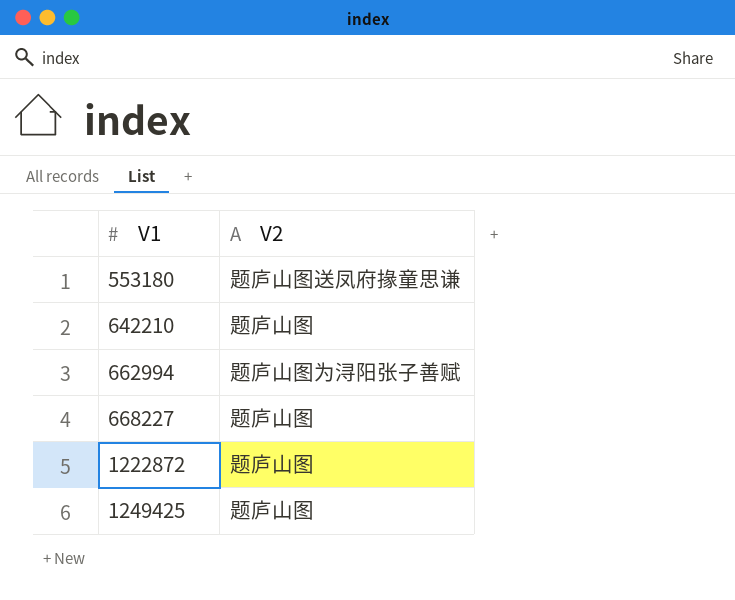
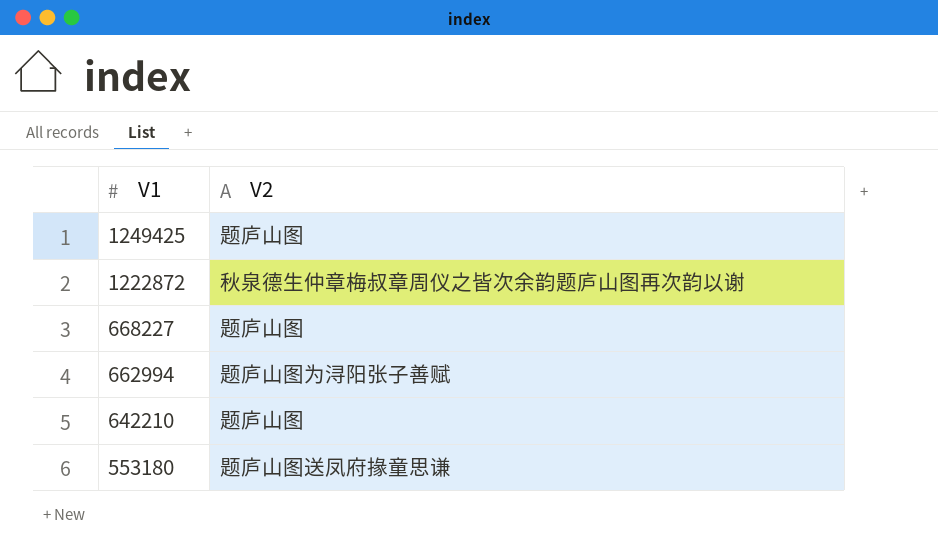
row order: V1 ascending -> V1 descending
1222872 | V2: 题庐山图 -> 秋泉德生仲章梅叔章周仪之皆次余韵题庐山图再次韵以谢

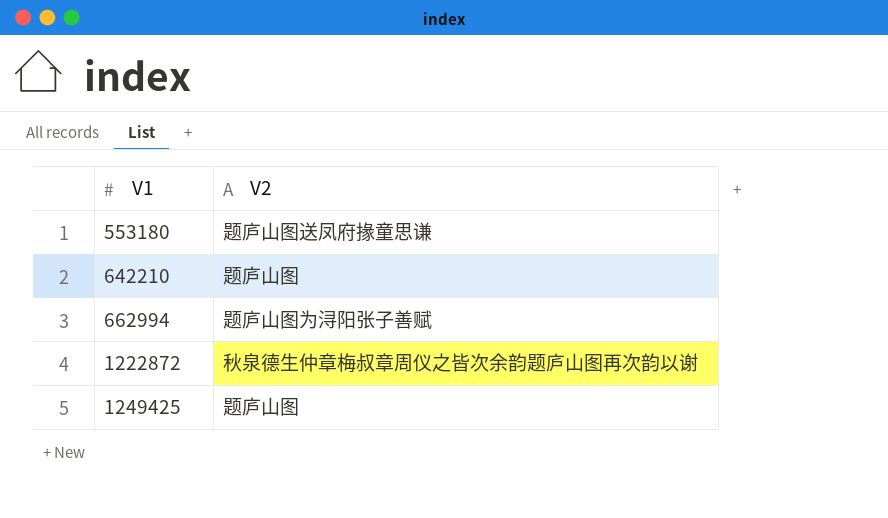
row order: V1 descending -> V1 ascending
row 668227: 题庐山图 -> none

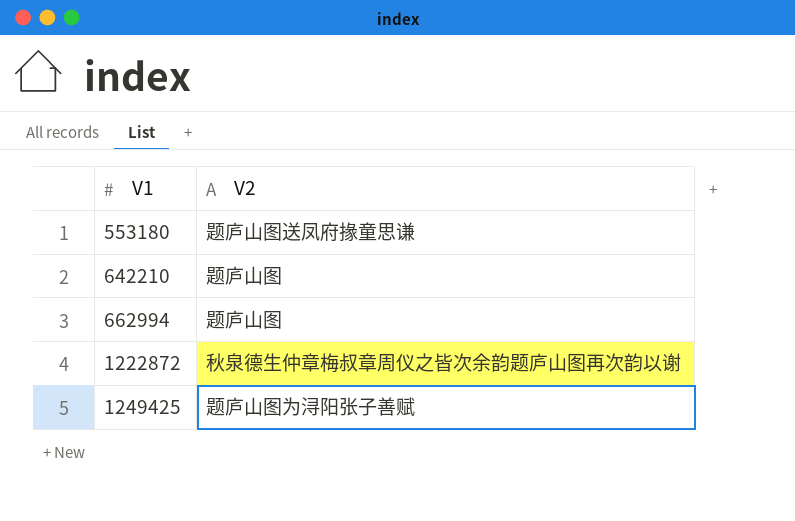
662994 | V2: 题庐山图为浔阳张子善赋 -> 题庐山图
1249425 | V2: 题庐山图 -> 题庐山图为浔阳张子善赋

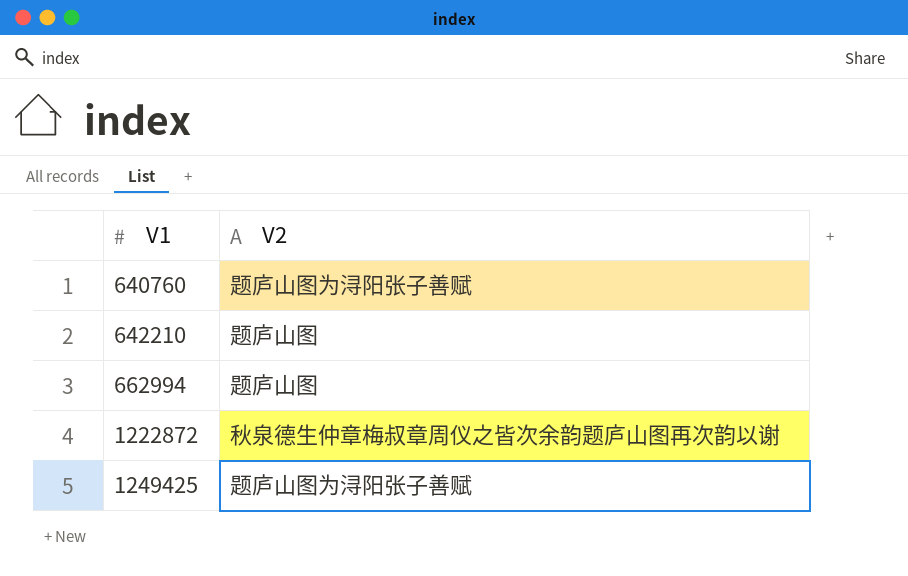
row 553180: 题庐山图送凤府掾童思谦 -> none
row 640760: none -> 题庐山图为浔阳张子善赋

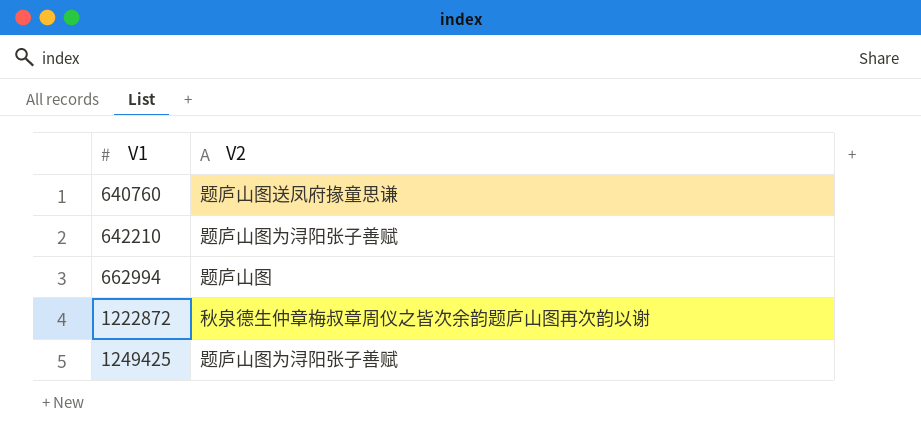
640760 | V2: 题庐山图为浔阳张子善赋 -> 题庐山图送凤府掾童思谦
642210 | V2: 题庐山图 -> 题庐山图为浔阳张子善赋

